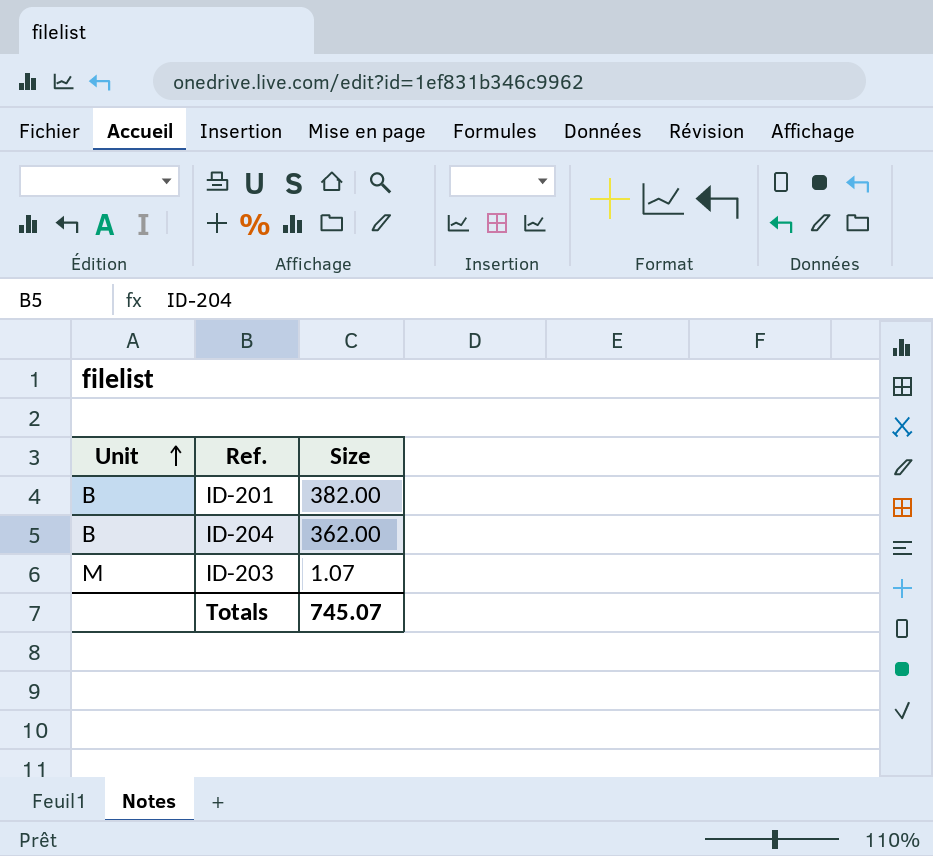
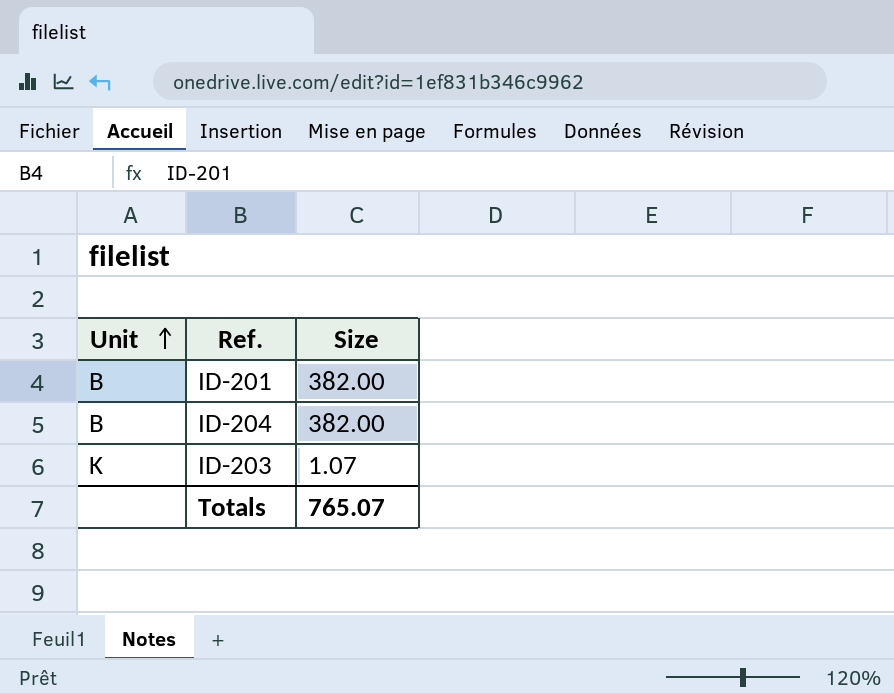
ID-204 | Size: 362.00 -> 382.00
ID-203 | Unit: M -> K
Totals | Size: 745.07 -> 765.07

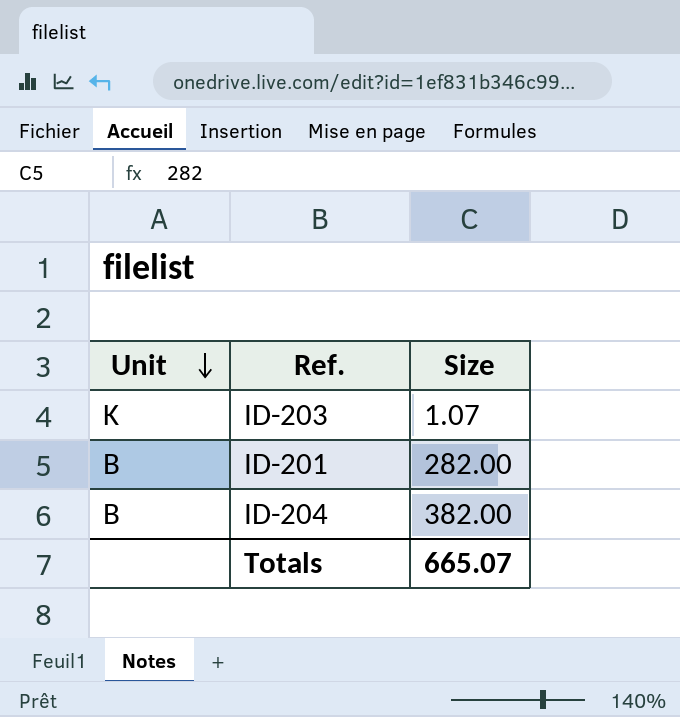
row order: Unit ascending -> Unit descending
ID-201 | Size: 382.00 -> 282.00
Totals | Size: 765.07 -> 665.07

